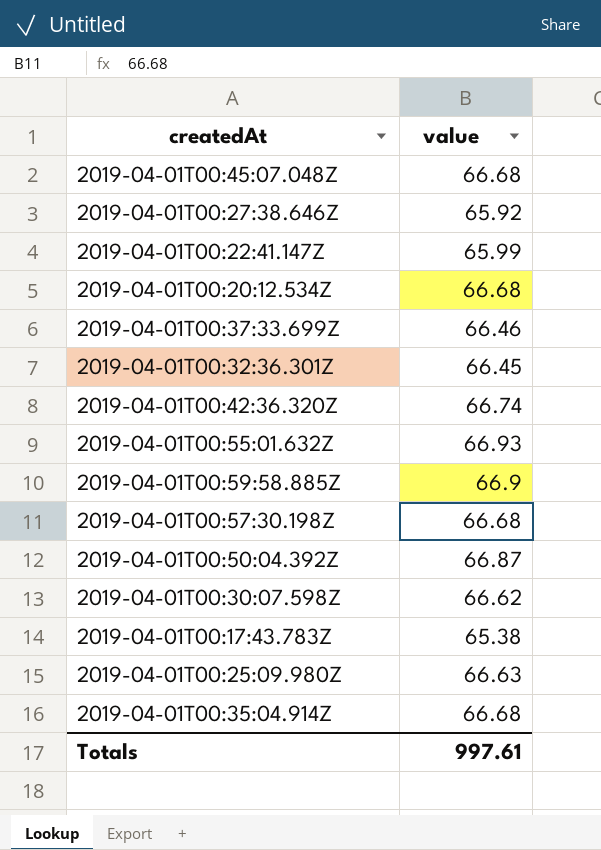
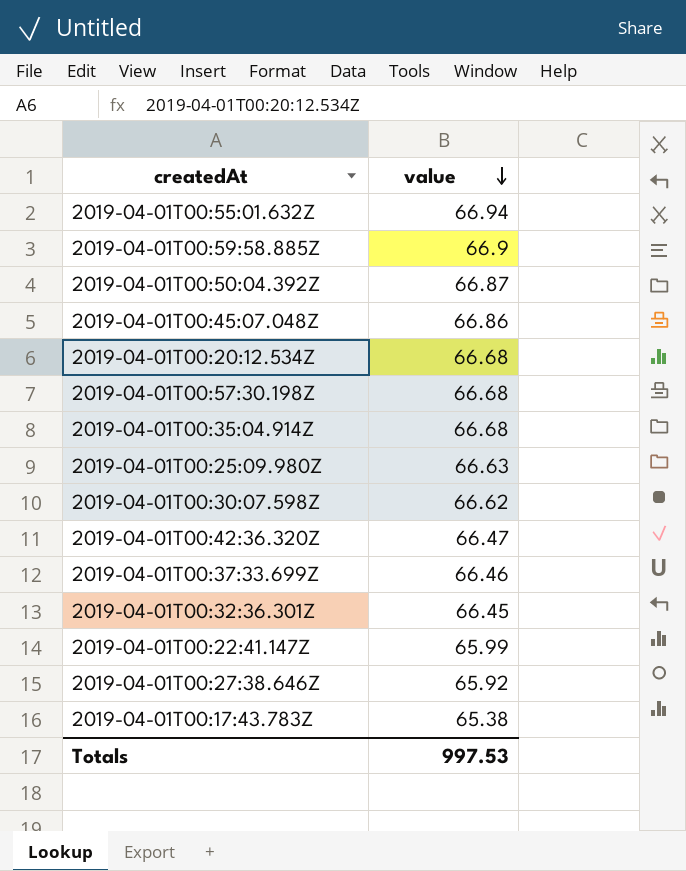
row order: none -> value descending
2019-04-01T00:55:01.632Z | value: 66.93 -> 66.94
2019-04-01T00:45:07.048Z | value: 66.68 -> 66.86
2019-04-01T00:42:36.320Z | value: 66.74 -> 66.47
Totals | value: 997.61 -> 997.53

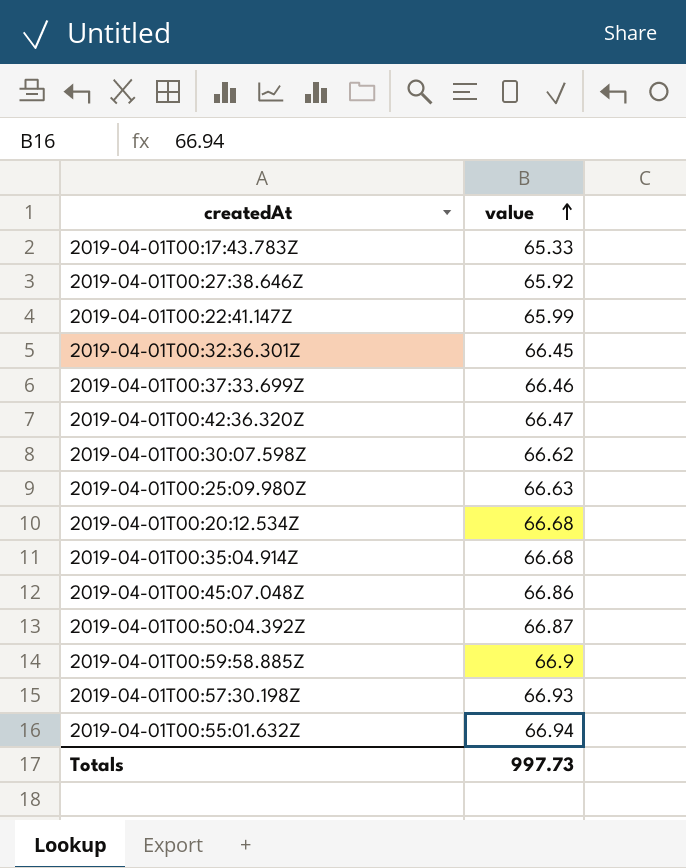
row order: value descending -> value ascending
2019-04-01T00:17:43.783Z | value: 65.38 -> 65.33
2019-04-01T00:57:30.198Z | value: 66.68 -> 66.93
Totals | value: 997.53 -> 997.73

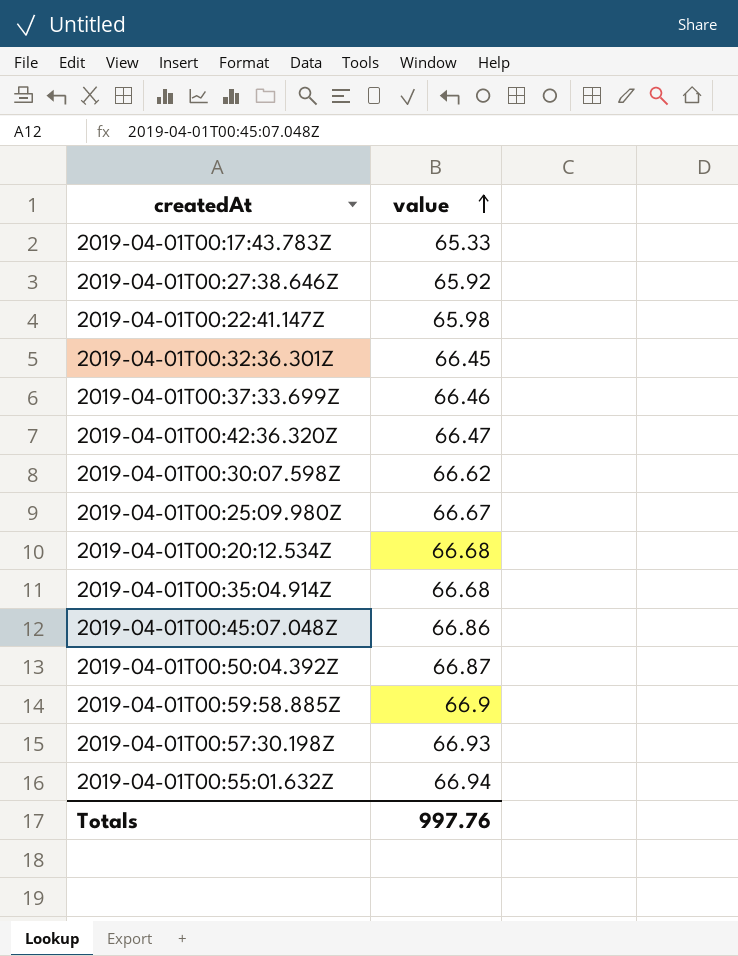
2019-04-01T00:22:41.147Z | value: 65.99 -> 65.98
2019-04-01T00:25:09.980Z | value: 66.63 -> 66.67
Totals | value: 997.73 -> 997.76

